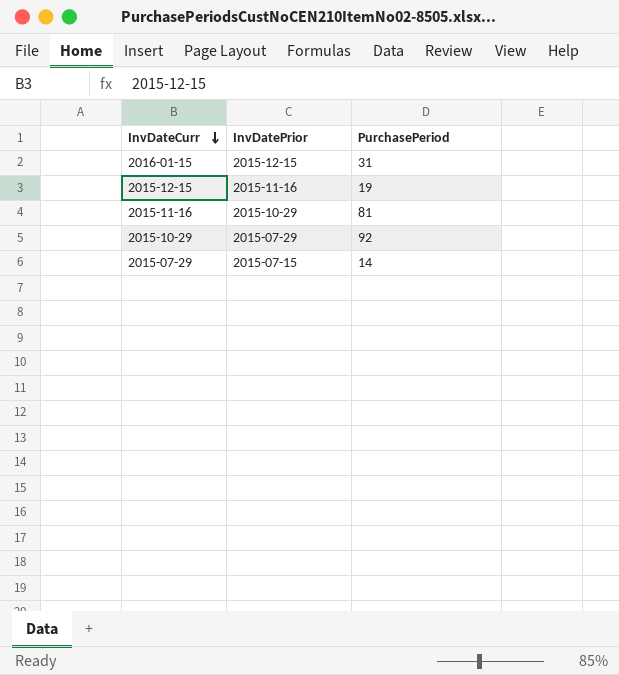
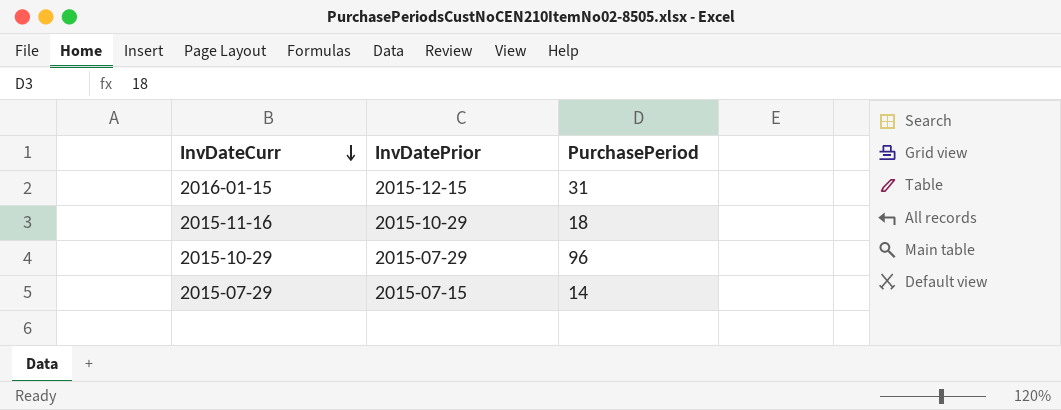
row 2015-12-15: 2015-11-16 | 19 -> none
2015-11-16 | PurchasePeriod: 81 -> 18
2015-10-29 | PurchasePeriod: 92 -> 96

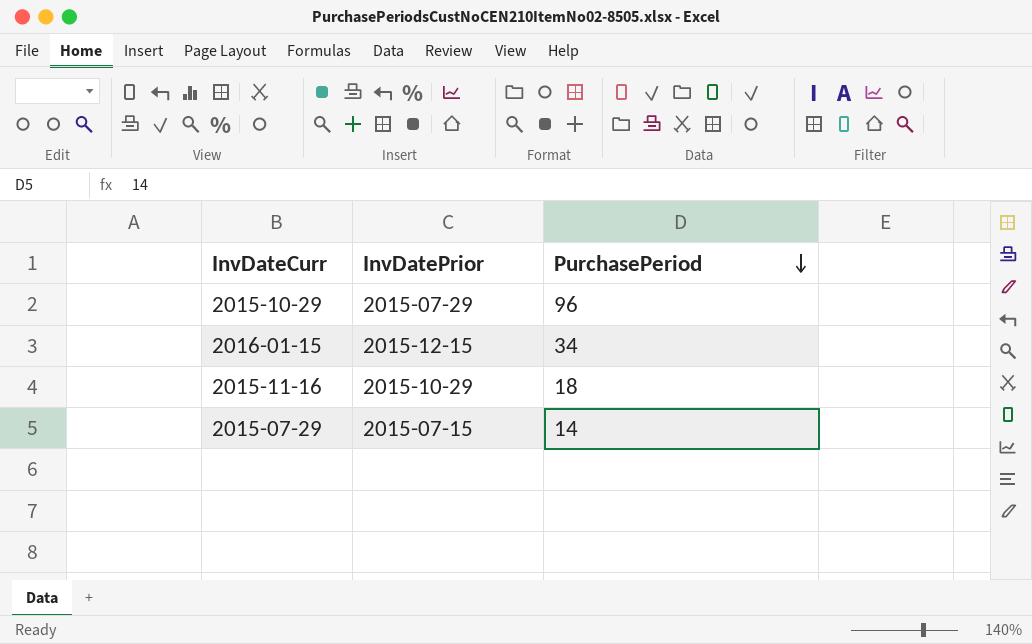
row order: InvDateCurr descending -> PurchasePeriod descending
2016-01-15 | PurchasePeriod: 31 -> 34

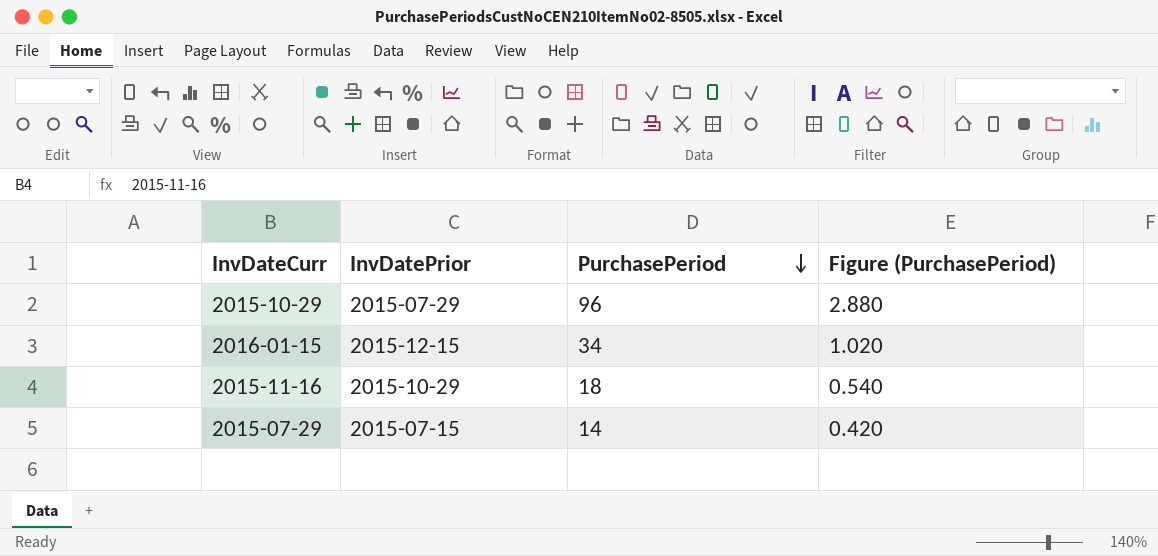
column Figure (PurchasePeriod) | formula: none -> [PurchasePeriod] * 0.03

